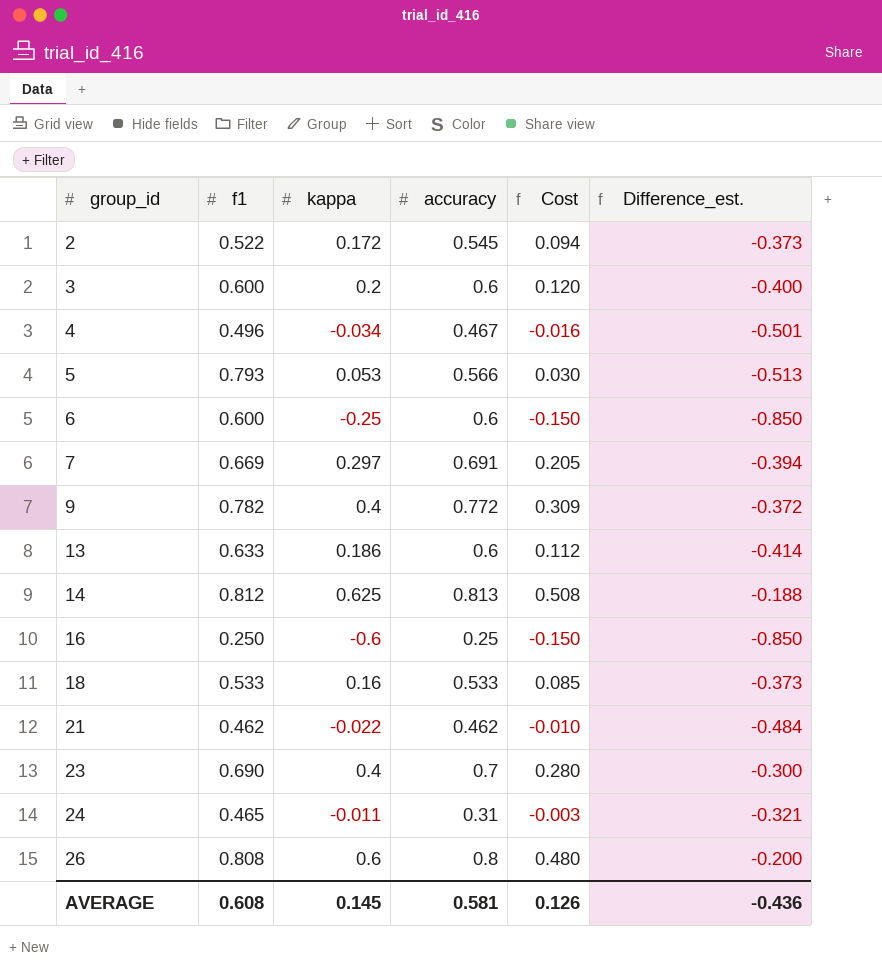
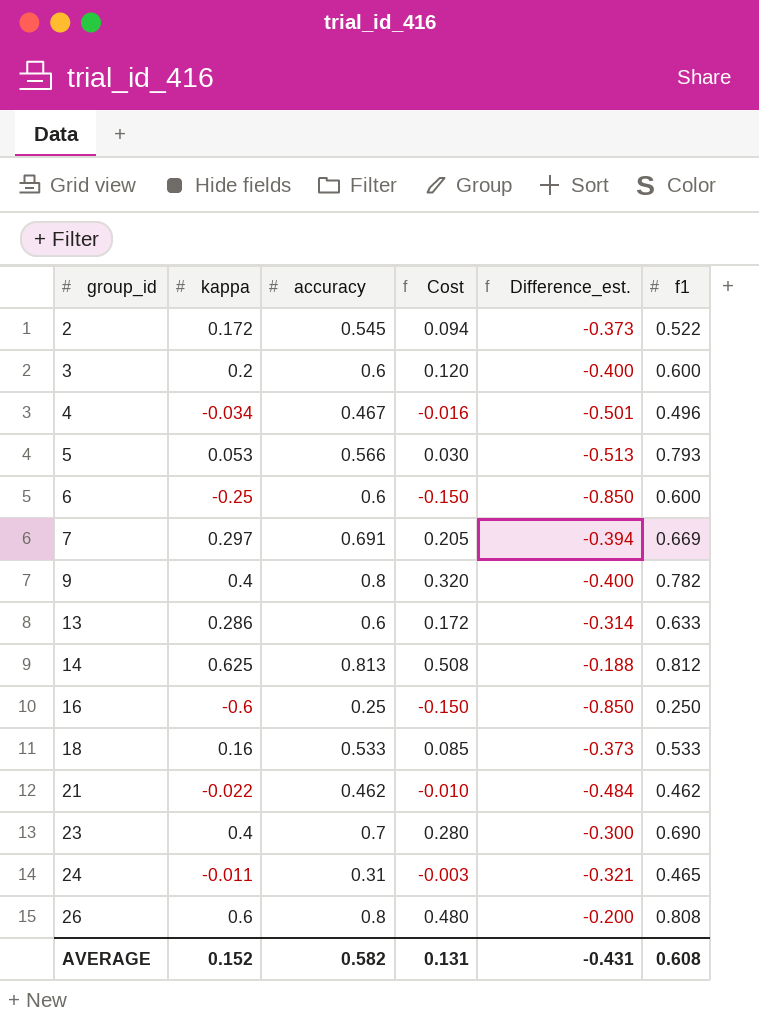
column f1 | position: 2 -> 6
9 | accuracy: 0.772 -> 0.8
9 | Cost: 0.309 -> 0.320
9 | Difference_est.: -0.372 -> -0.400
13 | kappa: 0.186 -> 0.286
13 | Cost: 0.112 -> 0.172
13 | Difference_est.: -0.414 -> -0.314
AVERAGE | kappa: 0.145 -> 0.152
AVERAGE | accuracy: 0.581 -> 0.582
AVERAGE | Cost: 0.126 -> 0.131
AVERAGE | Difference_est.: -0.436 -> -0.431

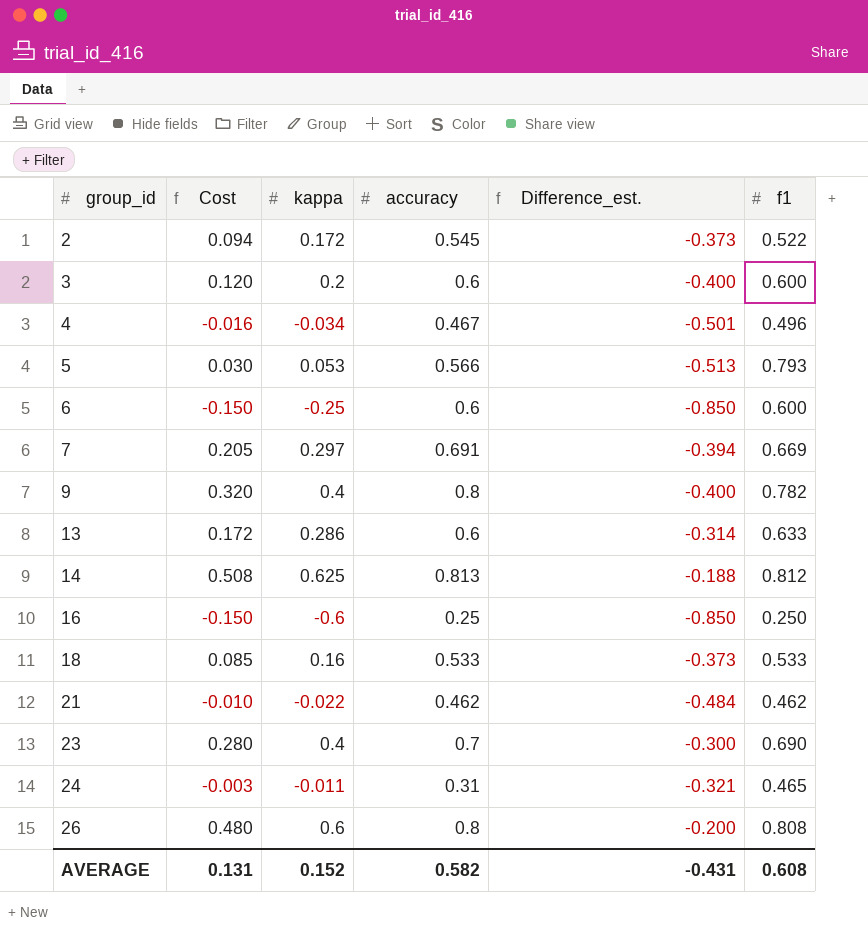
column Cost | position: 4 -> 2

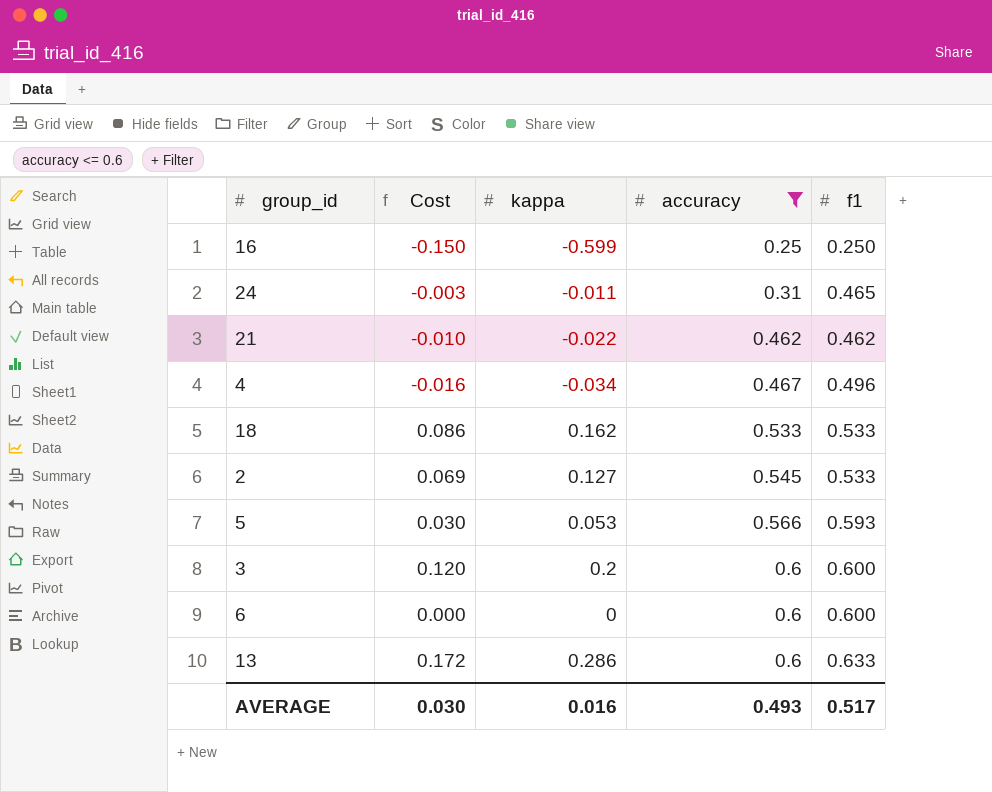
filter: none -> accuracy <= 0.6
row order: group_id ascending -> accuracy ascending
column Difference_est. | formula: [kappa] - [accuracy] -> none
16 | kappa: -0.6 -> -0.599
18 | Cost: 0.085 -> 0.086
18 | kappa: 0.16 -> 0.162
2 | Cost: 0.094 -> 0.069
2 | kappa: 0.172 -> 0.127
2 | f1: 0.522 -> 0.533
5 | f1: 0.793 -> 0.593
6 | Cost: -0.150 -> 0.000
6 | kappa: -0.25 -> 0
AVERAGE | Cost: 0.131 -> 0.030
AVERAGE | kappa: 0.152 -> 0.016
AVERAGE | accuracy: 0.582 -> 0.493
AVERAGE | f1: 0.608 -> 0.517

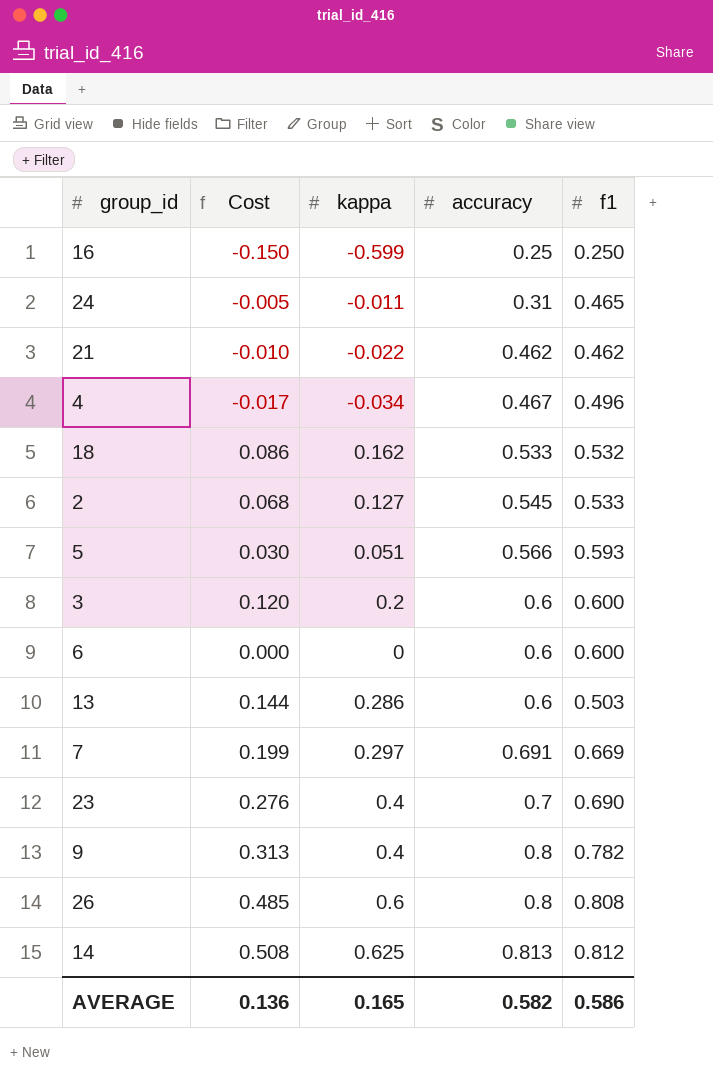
filter: accuracy <= 0.6 -> none
column Cost | formula: [kappa] * [accuracy] -> [kappa] * [f1]
18 | f1: 0.533 -> 0.532
5 | kappa: 0.053 -> 0.051
13 | f1: 0.633 -> 0.503
AVERAGE | Cost: 0.030 -> 0.136
AVERAGE | kappa: 0.016 -> 0.165
AVERAGE | accuracy: 0.493 -> 0.582
AVERAGE | f1: 0.517 -> 0.586

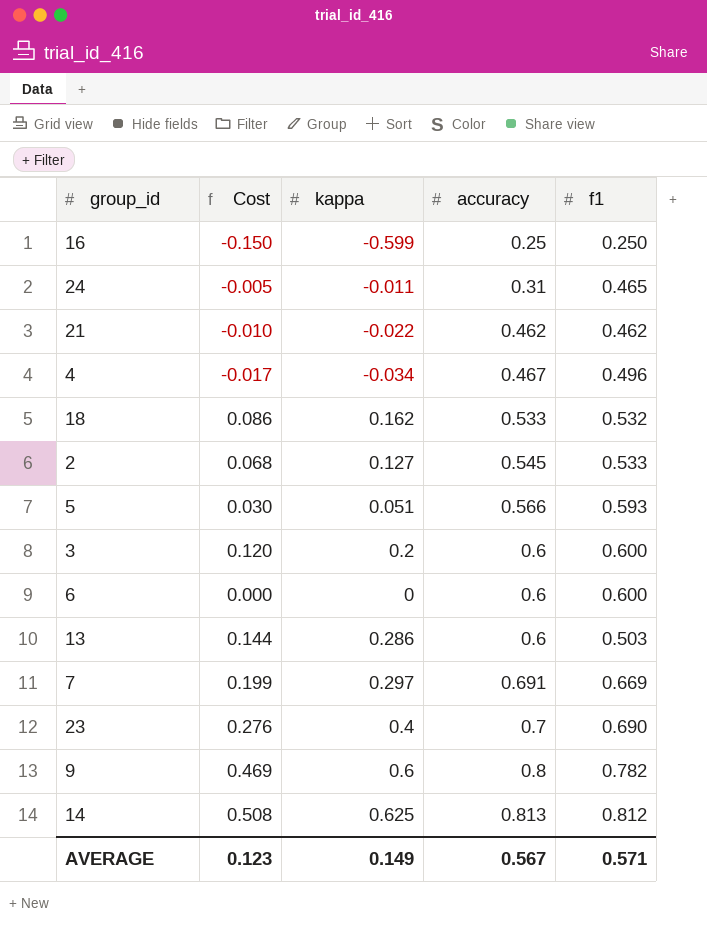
row 26: 0.485 | 0.6 | 0.8 | 0.808 -> none
9 | Cost: 0.313 -> 0.469
9 | kappa: 0.4 -> 0.6
AVERAGE | Cost: 0.136 -> 0.123
AVERAGE | kappa: 0.165 -> 0.149
AVERAGE | accuracy: 0.582 -> 0.567
AVERAGE | f1: 0.586 -> 0.571

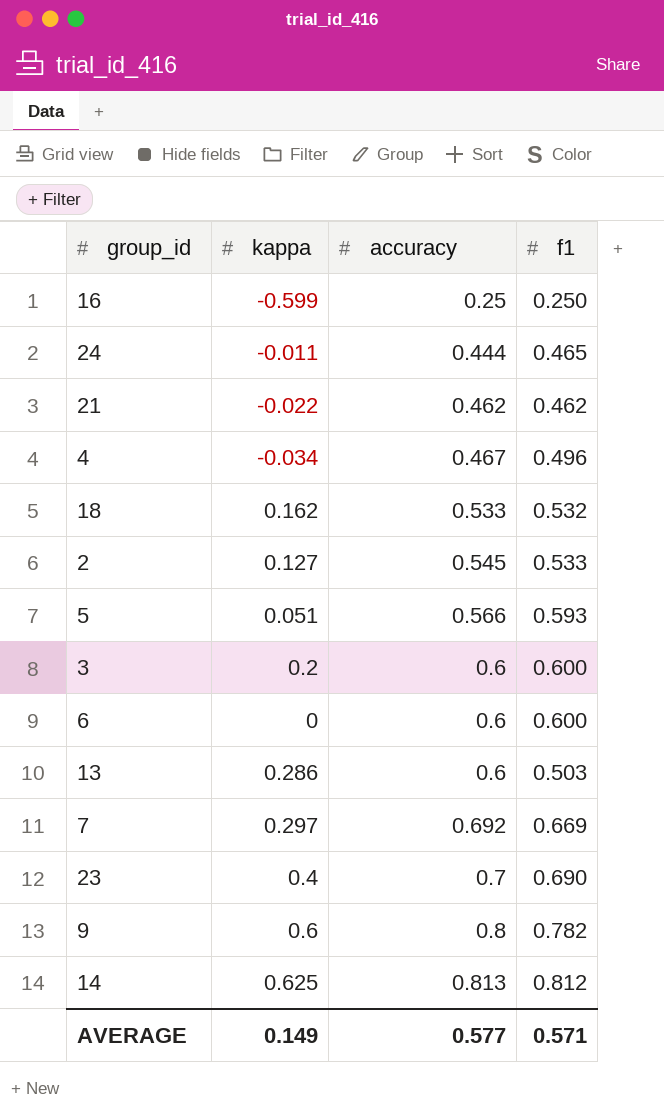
column Cost | formula: [kappa] * [f1] -> none
24 | accuracy: 0.31 -> 0.444
7 | accuracy: 0.691 -> 0.692
AVERAGE | accuracy: 0.567 -> 0.577

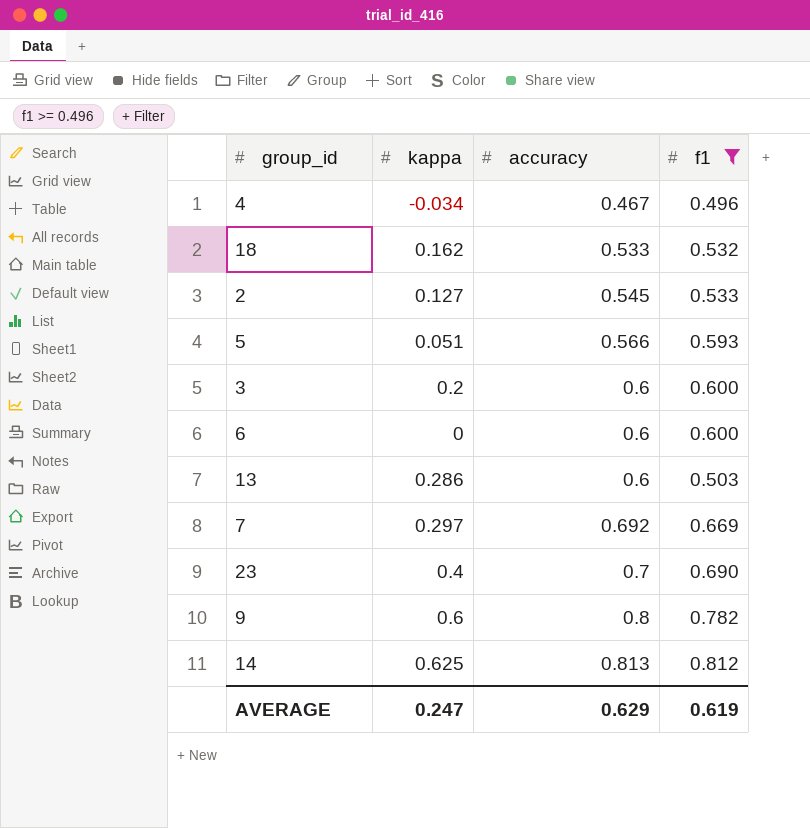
filter: none -> f1 >= 0.496
AVERAGE | kappa: 0.149 -> 0.247
AVERAGE | accuracy: 0.577 -> 0.629
AVERAGE | f1: 0.571 -> 0.619

